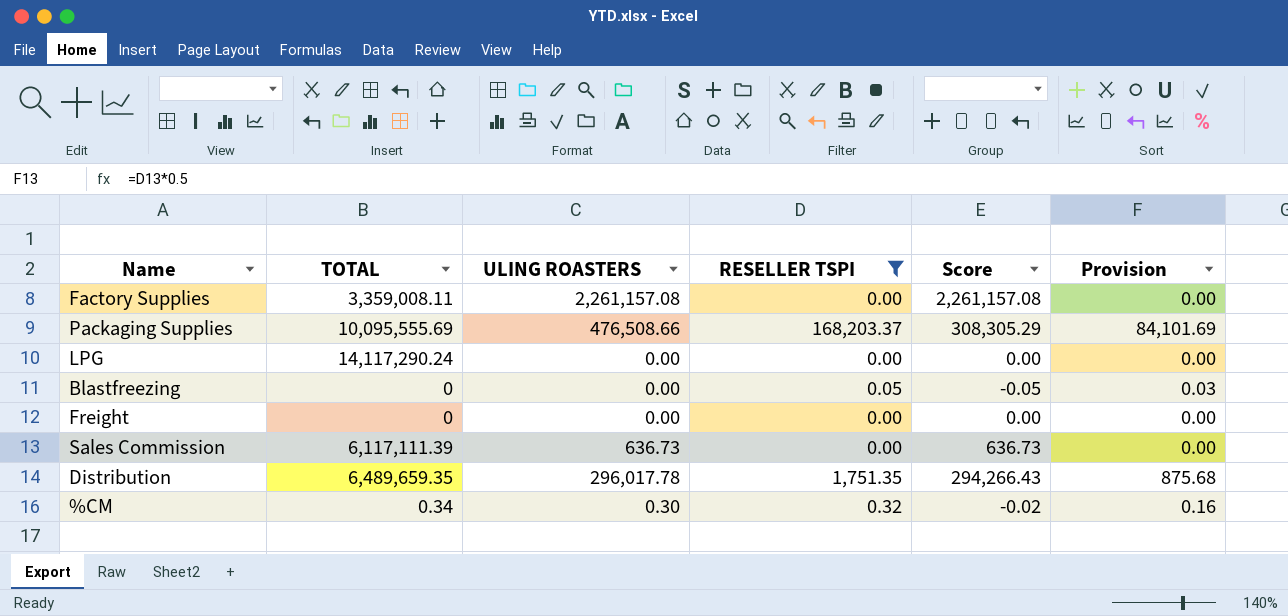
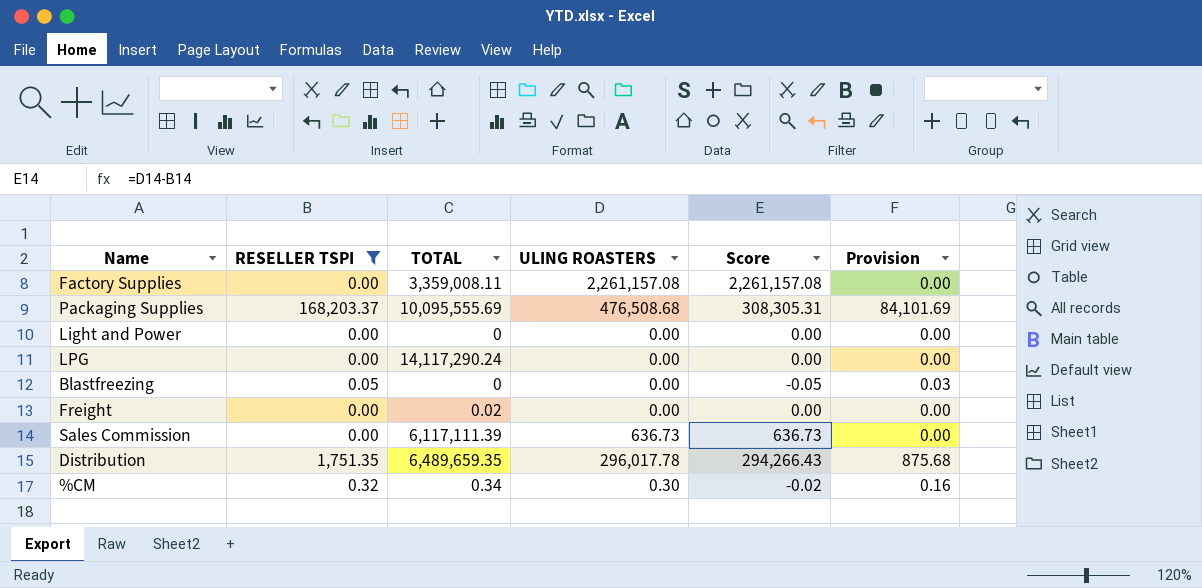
column RESELLER TSPI | position: 4 -> 2
Packaging Supplies | ULING ROASTERS: 476,508.66 -> 476,508.68
Packaging Supplies | Score: 308,305.29 -> 308,305.31
row Light and Power: none -> 0.00 | 0 | 0.00 | 0.00 | 0.00
Freight | TOTAL: 0 -> 0.02

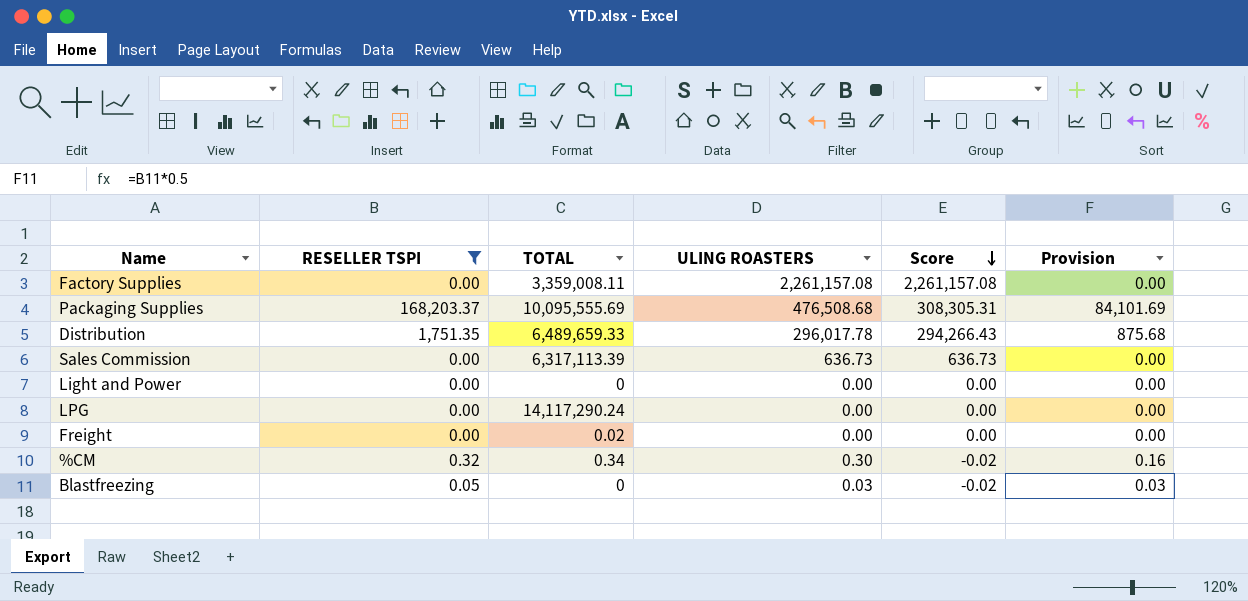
row order: none -> Score descending
Distribution | TOTAL: 6,489,659.35 -> 6,489,659.33
Sales Commission | TOTAL: 6,117,111.39 -> 6,317,113.39
Blastfreezing | ULING ROASTERS: 0.00 -> 0.03
Blastfreezing | Score: -0.05 -> -0.02

